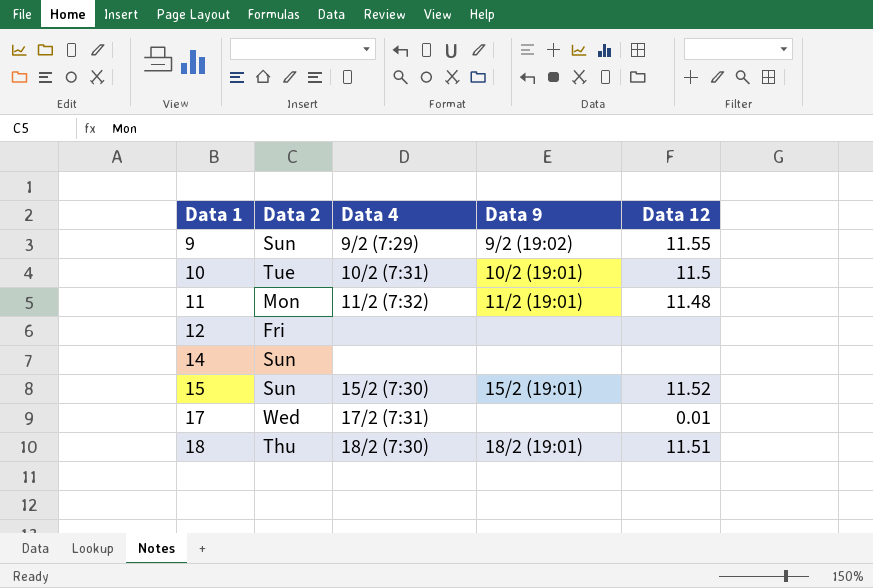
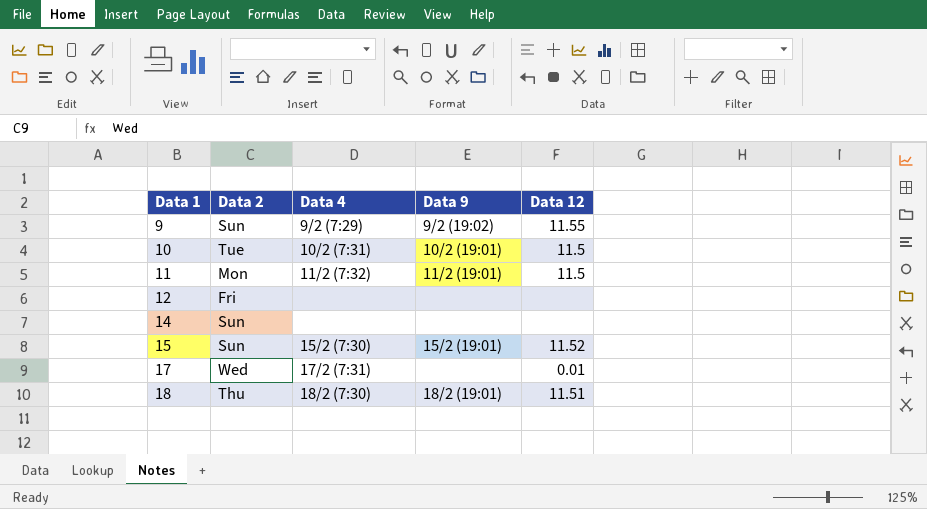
11 | Data 12: 11.48 -> 11.5

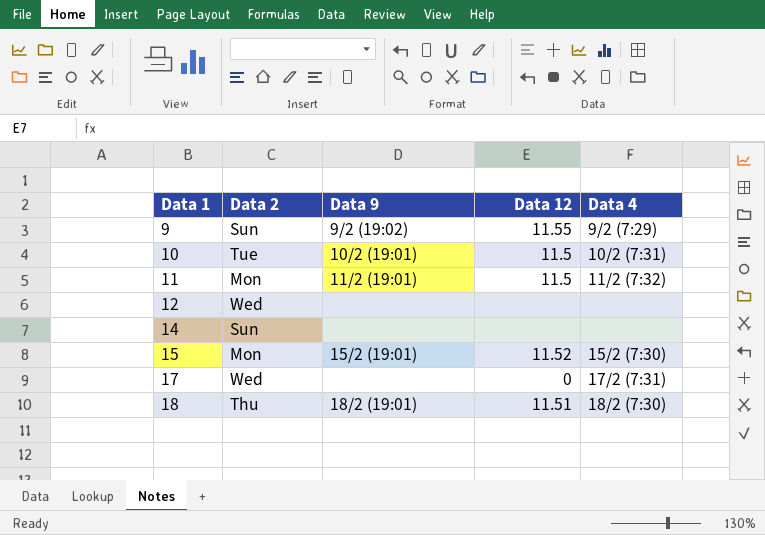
column Data 4 | position: 3 -> 5
12 | Data 2: Fri -> Wed
15 | Data 2: Sun -> Mon
17 | Data 12: 0.01 -> 0

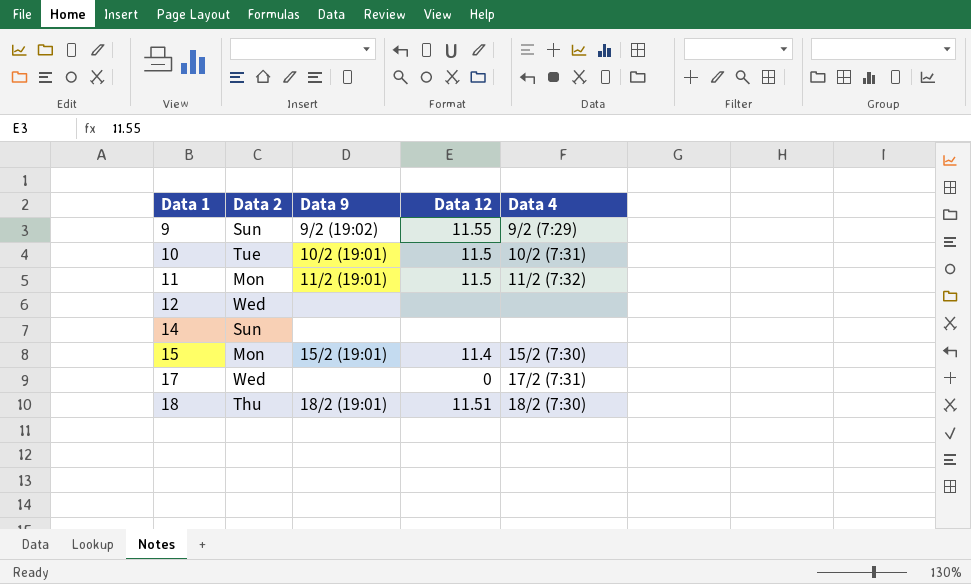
15 | Data 12: 11.52 -> 11.4

